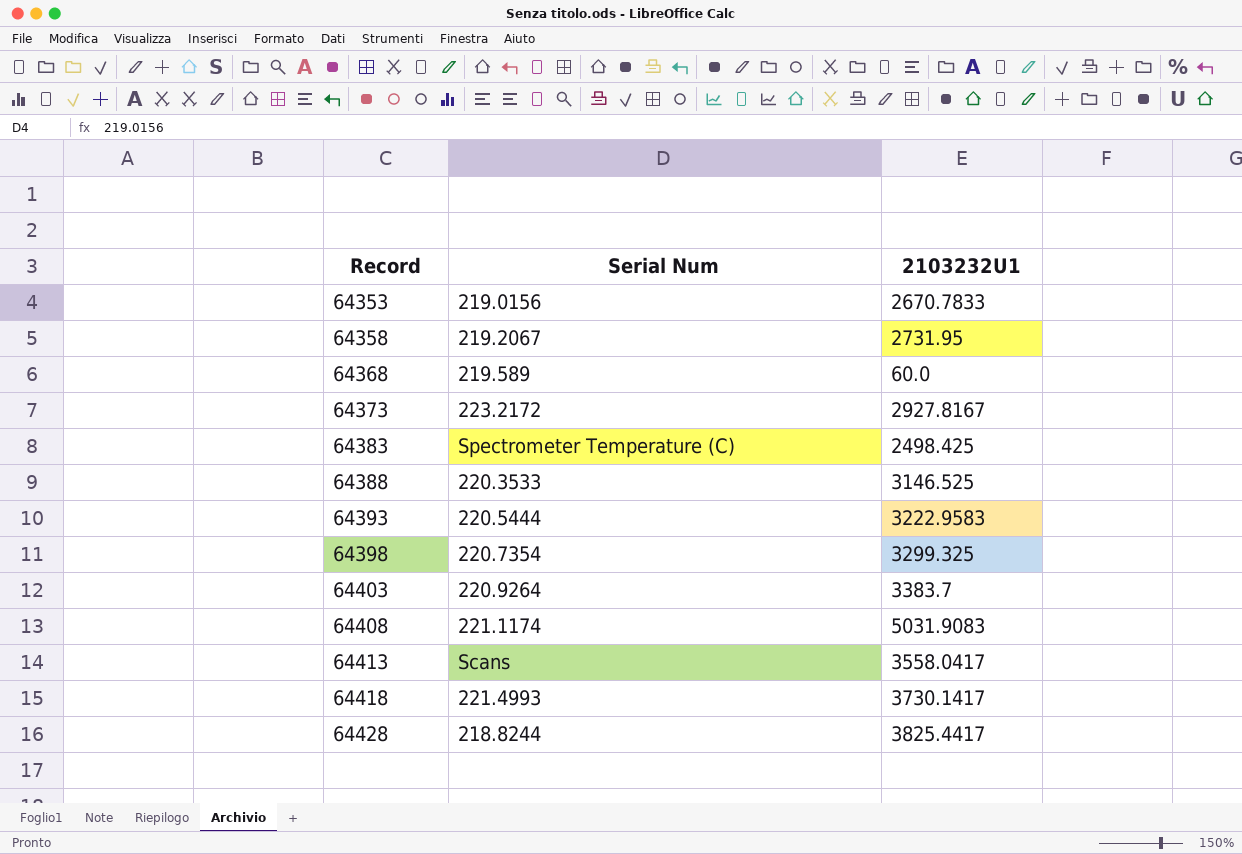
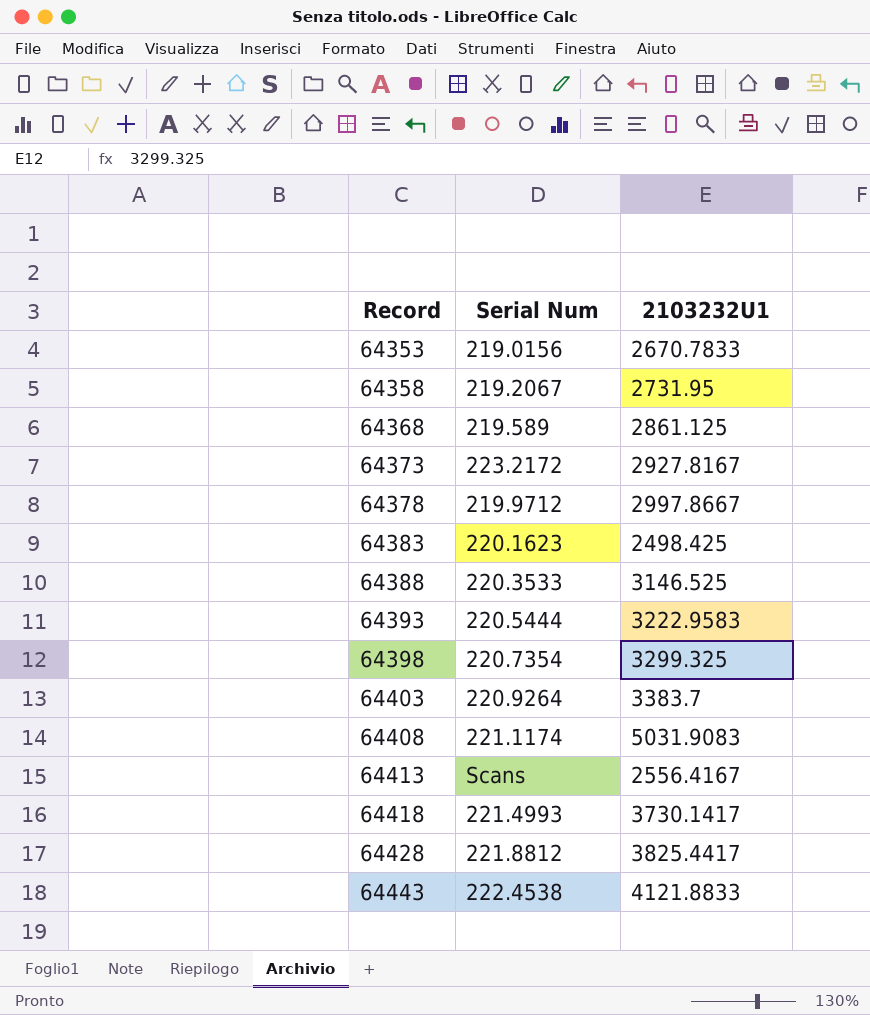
64368 | 2103232U1: 60.0 -> 2861.125
row 64378: none -> 219.9712 | 2997.8667
64383 | Serial Num: Spectrometer Temperature (C) -> 220.1623
64413 | 2103232U1: 3558.0417 -> 2556.4167
64428 | Serial Num: 218.8244 -> 221.8812
row 64443: none -> 222.4538 | 4121.8833

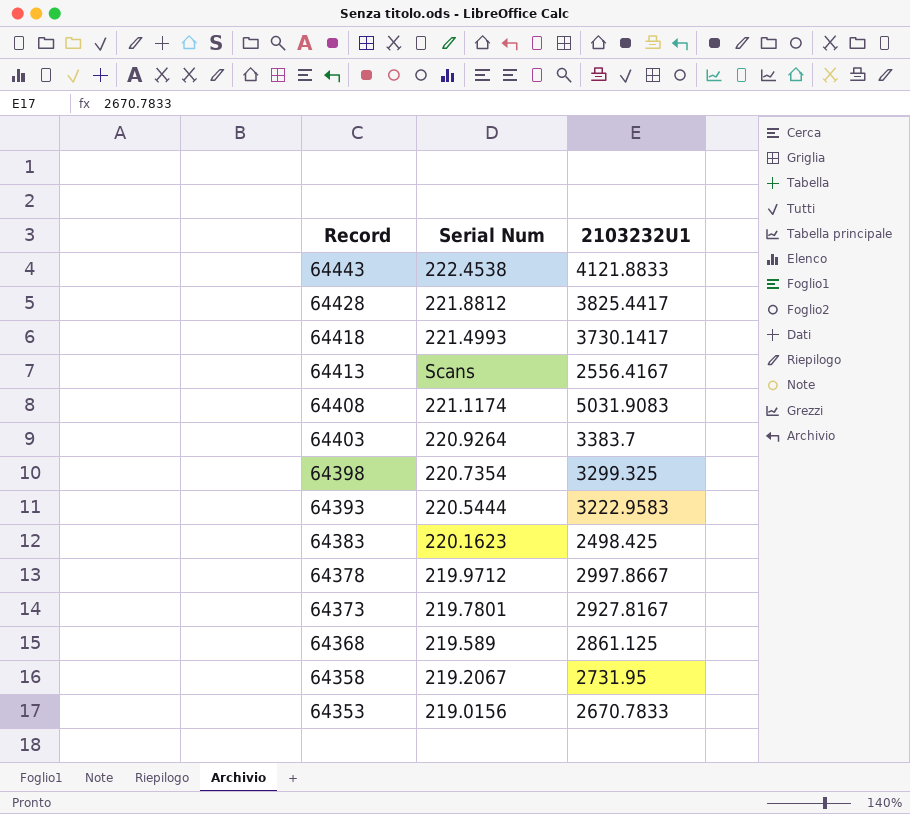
row order: Record ascending -> Record descending
row 64388: 220.3533 | 3146.525 -> none
64373 | Serial Num: 223.2172 -> 219.7801

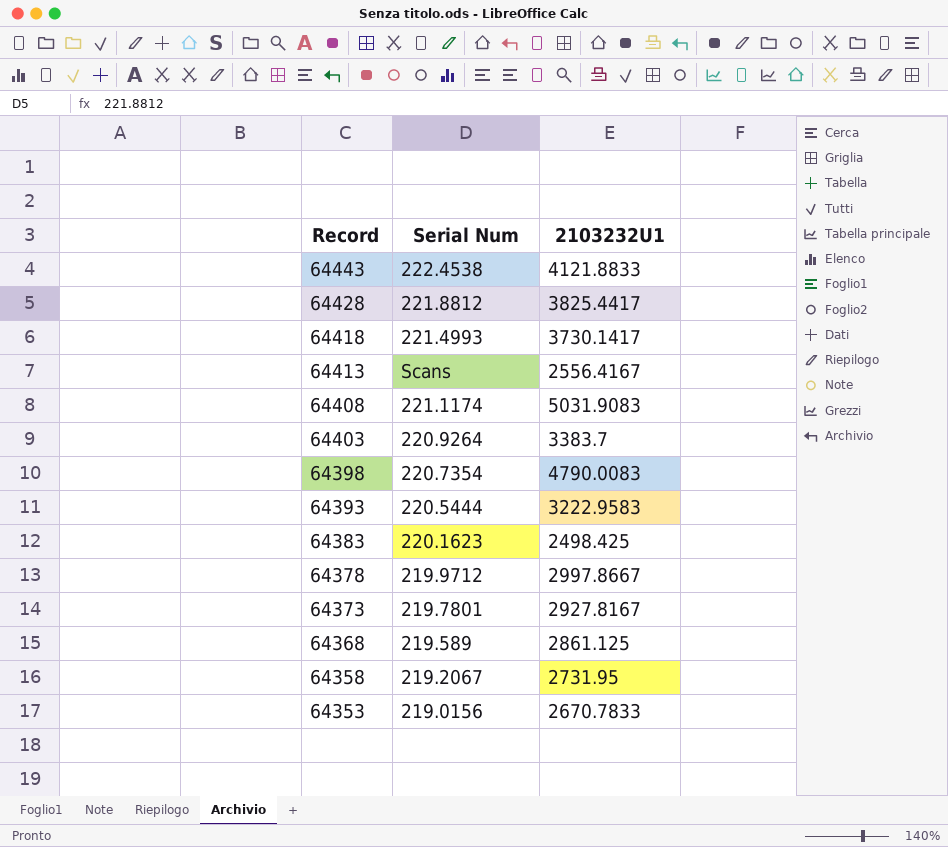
64398 | 2103232U1: 3299.325 -> 4790.0083

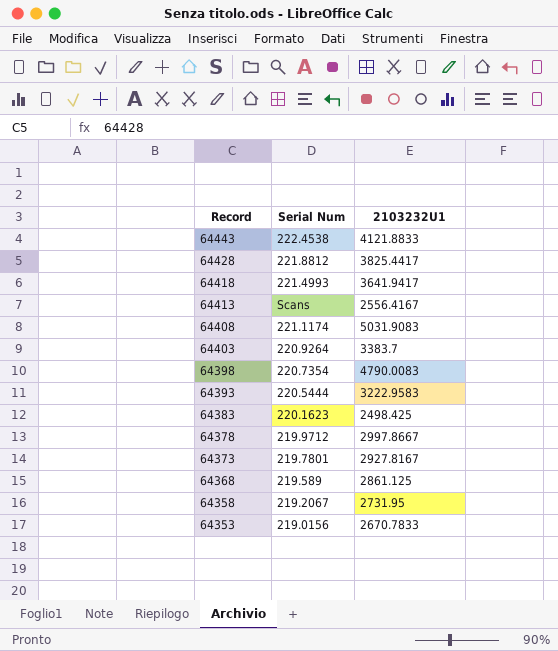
64418 | 2103232U1: 3730.1417 -> 3641.9417

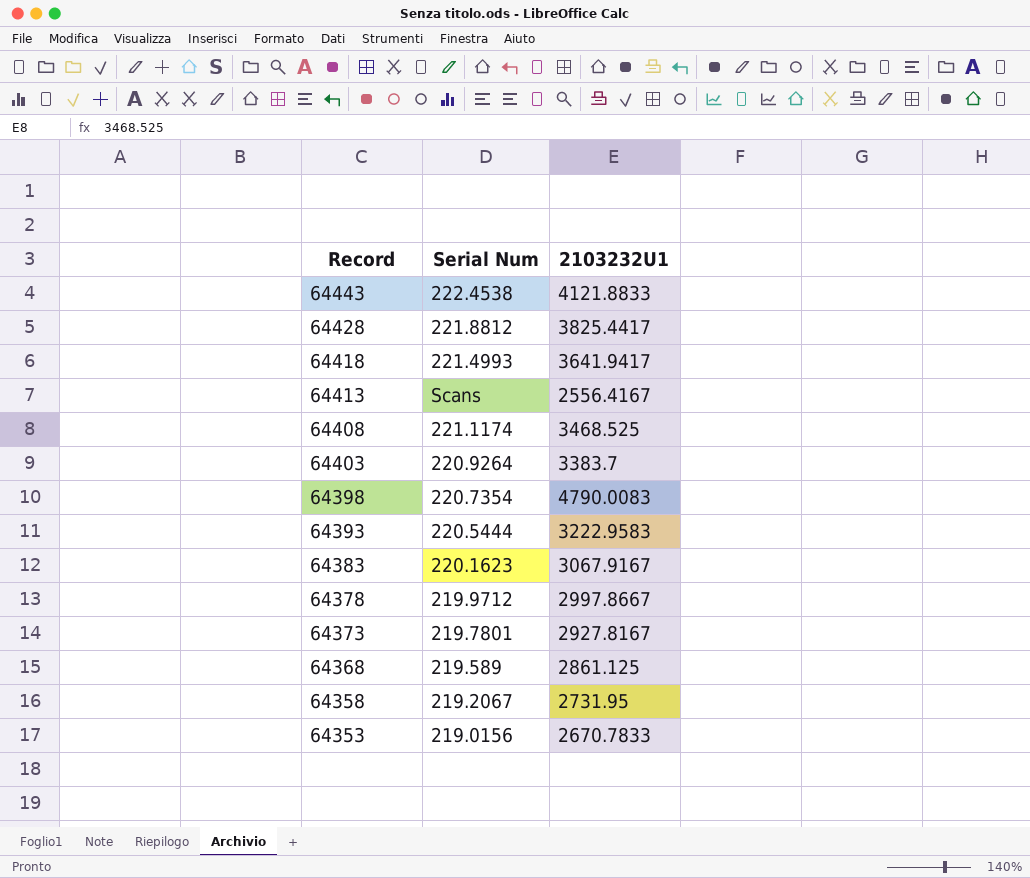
64408 | 2103232U1: 5031.9083 -> 3468.525
64383 | 2103232U1: 2498.425 -> 3067.9167

